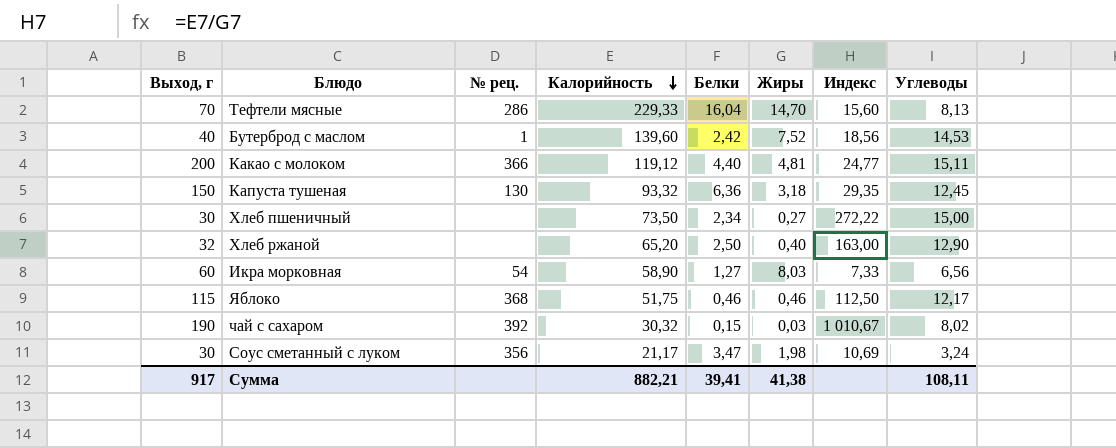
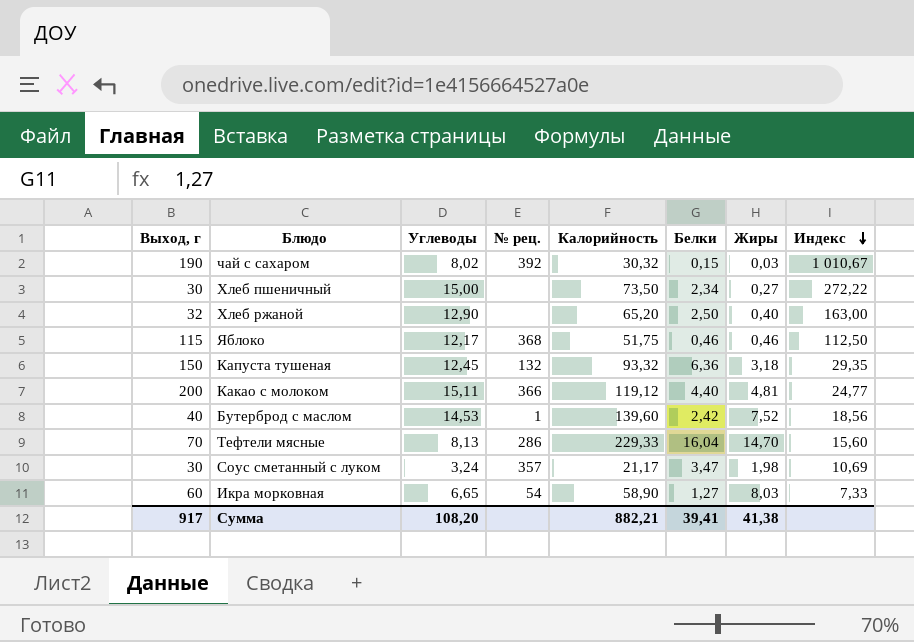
row order: Калорийность descending -> Индекс descending
column Углеводы | position: 8 -> 3
Капуста тушеная | № рец.: 130 -> 132
Соус сметанный с луком | № рец.: 356 -> 357
Икра морковная | Углеводы: 6,56 -> 6,65
Сумма | Углеводы: 108,11 -> 108,20

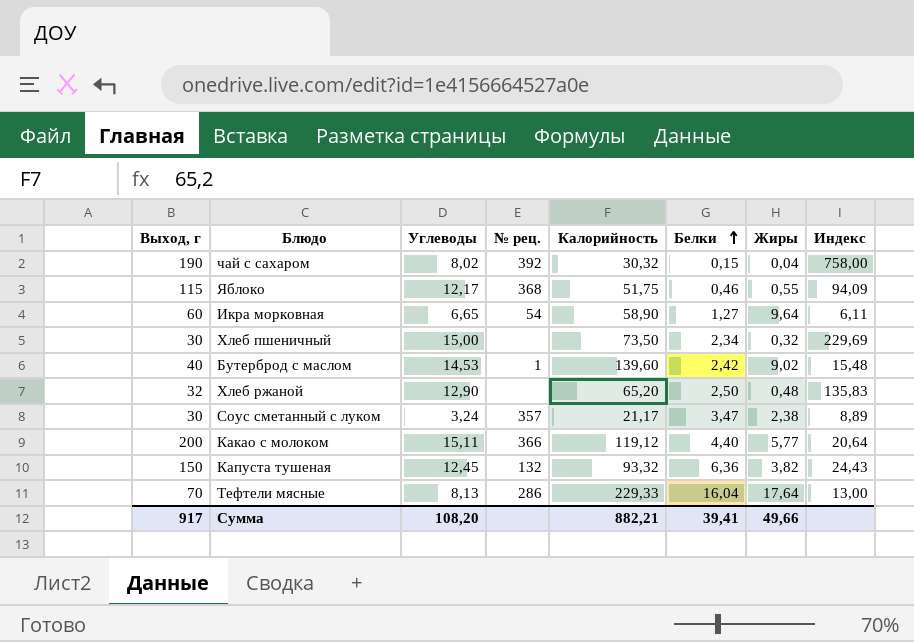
row order: Индекс descending -> Белки ascending
чай с сахаром | Жиры: 0,03 -> 0,04
чай с сахаром | Индекс: 1 010,67 -> 758,00
Яблоко | Жиры: 0,46 -> 0,55
Яблоко | Индекс: 112,50 -> 94,09
Икра морковная | Жиры: 8,03 -> 9,64
Икра морковная | Индекс: 7,33 -> 6,11
Хлеб пшеничный | Жиры: 0,27 -> 0,32
Хлеб пшеничный | Индекс: 272,22 -> 229,69
Бутерброд с маслом | Жиры: 7,52 -> 9,02
Бутерброд с маслом | Индекс: 18,56 -> 15,48
Хлеб ржаной | Жиры: 0,40 -> 0,48
Хлеб ржаной | Индекс: 163,00 -> 135,83
Соус сметанный с луком | Жиры: 1,98 -> 2,38
Соус сметанный с луком | Индекс: 10,69 -> 8,89
Какао с молоком | Жиры: 4,81 -> 5,77
Какао с молоком | Индекс: 24,77 -> 20,64
Капуста тушеная | Жиры: 3,18 -> 3,82
Капуста тушеная | Индекс: 29,35 -> 24,43
Тефтели мясные | Жиры: 14,70 -> 17,64
Тефтели мясные | Индекс: 15,60 -> 13,00
Сумма | Жиры: 41,38 -> 49,66

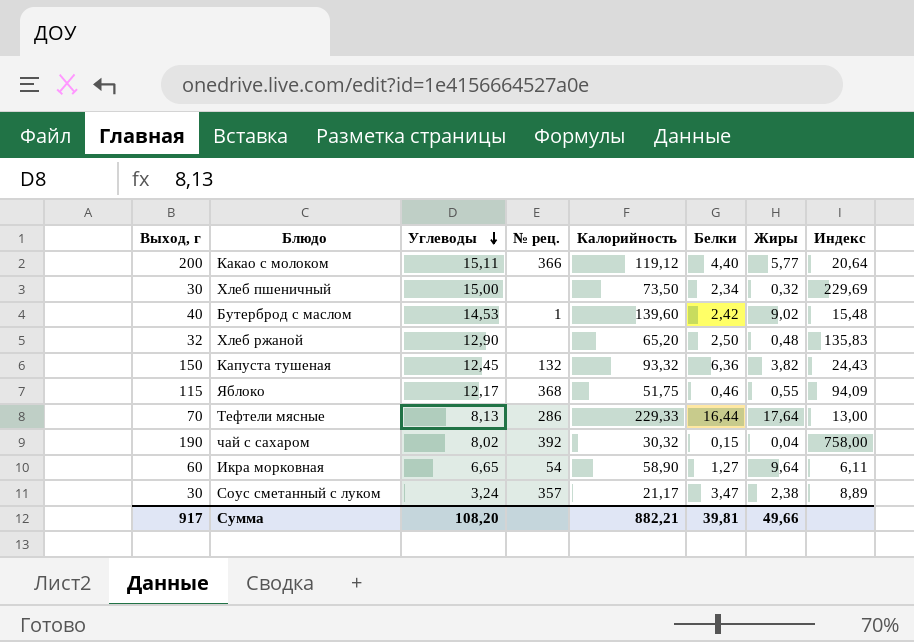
row order: Белки ascending -> Углеводы descending
Тефтели мясные | Белки: 16,04 -> 16,44
Сумма | Белки: 39,41 -> 39,81

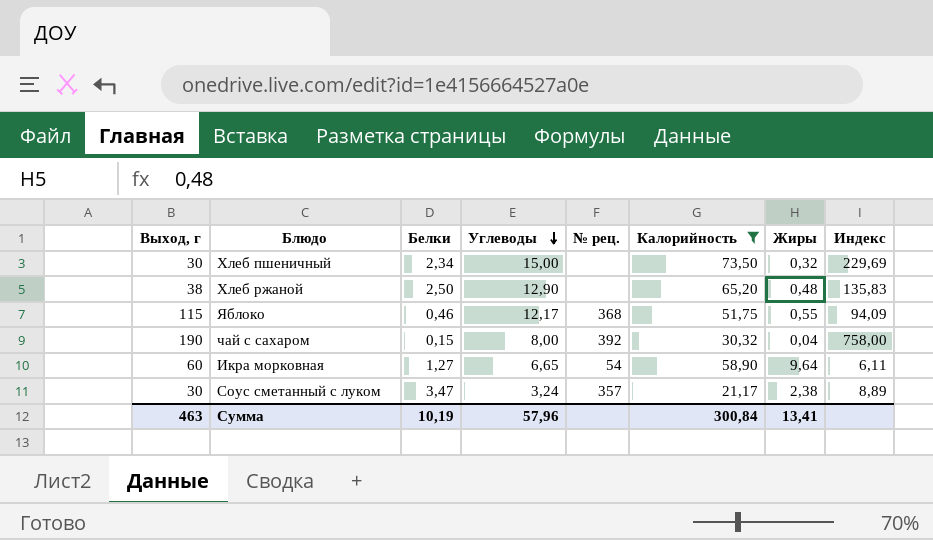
filter: none -> Калорийность <= 73,50
column Белки | position: 6 -> 3
Хлеб ржаной | Выход, г: 32 -> 38
чай с сахаром | Углеводы: 8,02 -> 8,00
Сумма | Выход, г: 917 -> 463
Сумма | Белки: 39,81 -> 10,19
Сумма | Углеводы: 108,20 -> 57,96
Сумма | Калорийность: 882,21 -> 300,84
Сумма | Жиры: 49,66 -> 13,41

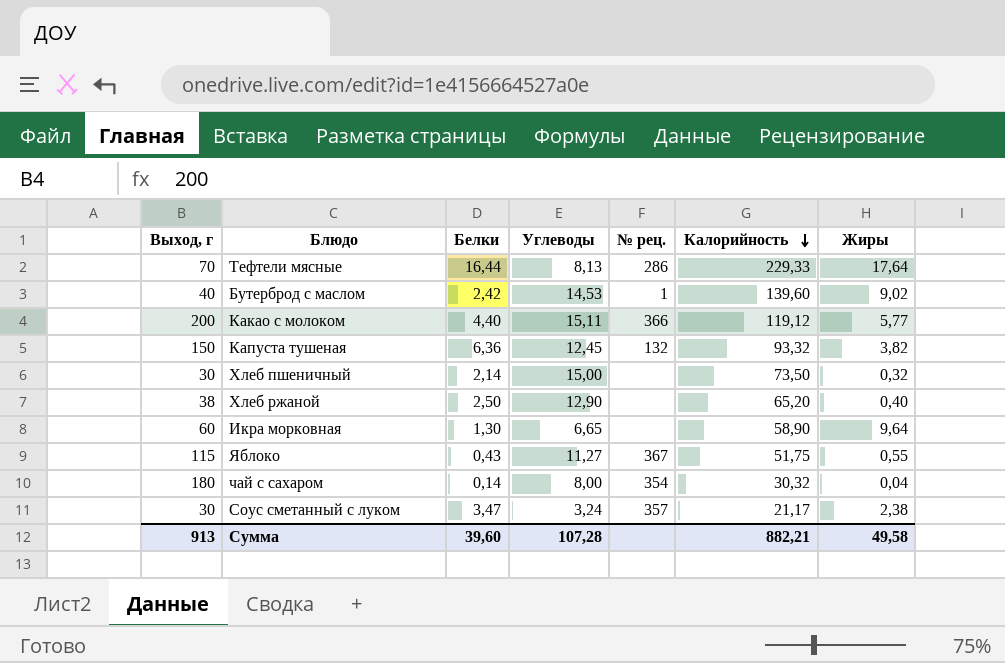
filter: Калорийность <= 73,50 -> none
row order: Углеводы descending -> Калорийность descending
column Индекс | formula: [Калорийность] / [Жиры] -> none
Хлеб пшеничный | Белки: 2,34 -> 2,14
Хлеб ржаной | Жиры: 0,48 -> 0,40
Икра морковная | Белки: 1,27 -> 1,30
Икра морковная | № рец.: 54 -> none
Яблоко | Белки: 0,46 -> 0,43
Яблоко | Углеводы: 12,17 -> 11,27
Яблоко | № рец.: 368 -> 367
чай с сахаром | Выход, г: 190 -> 180
чай с сахаром | Белки: 0,15 -> 0,14
чай с сахаром | № рец.: 392 -> 354
Сумма | Выход, г: 463 -> 913
Сумма | Белки: 10,19 -> 39,60
Сумма | Углеводы: 57,96 -> 107,28
Сумма | Калорийность: 300,84 -> 882,21
Сумма | Жиры: 13,41 -> 49,58

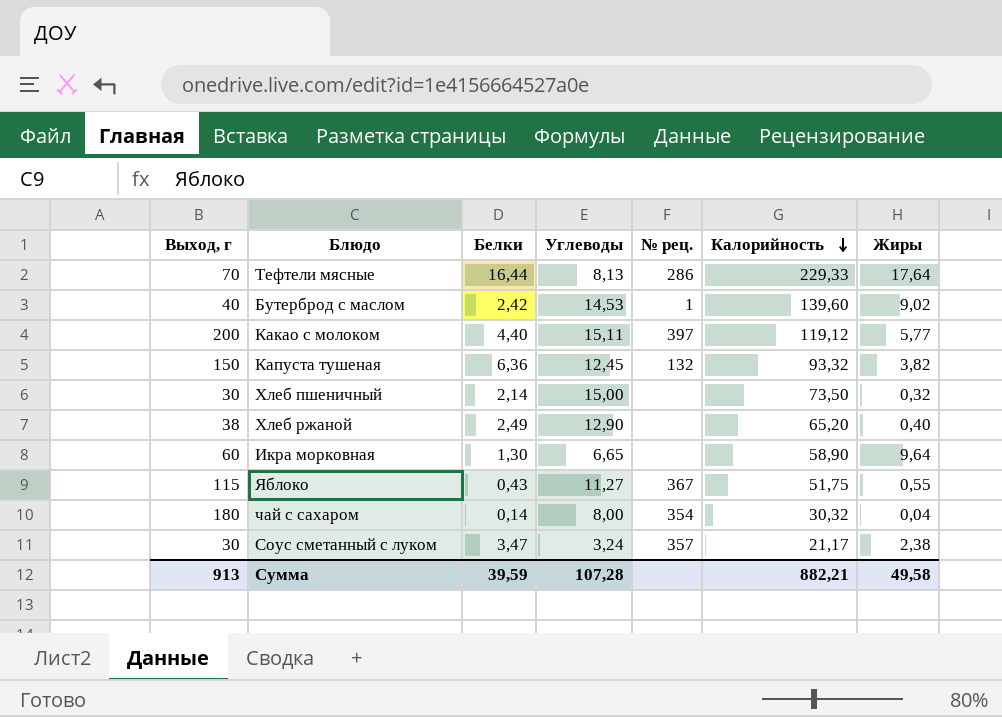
Какао с молоком | № рец.: 366 -> 397
Хлеб ржаной | Белки: 2,50 -> 2,49
Сумма | Белки: 39,60 -> 39,59

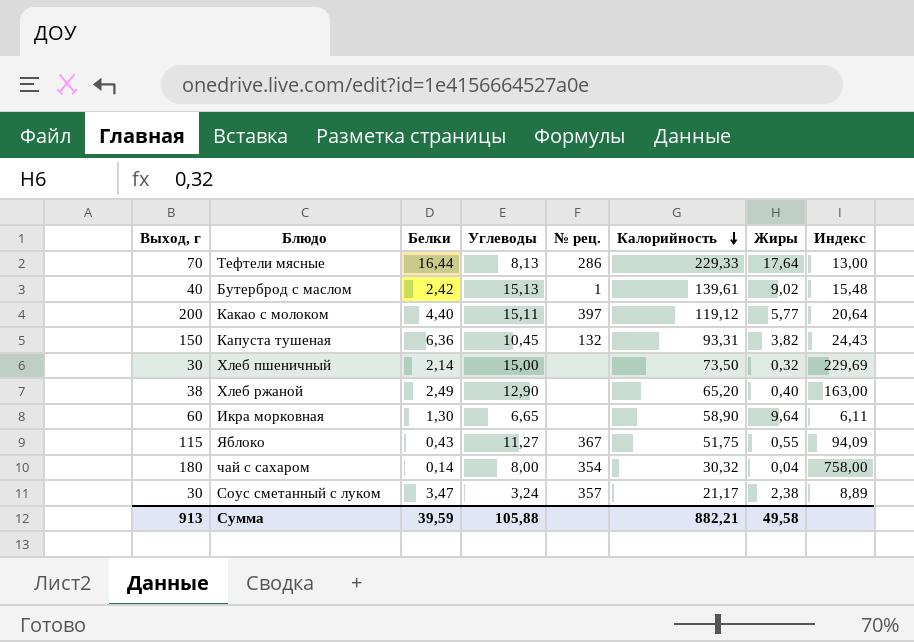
column Индекс | formula: none -> [Калорийность] / [Жиры]
Бутерброд с маслом | Углеводы: 14,53 -> 15,13
Бутерброд с маслом | Калорийность: 139,60 -> 139,61
Капуста тушеная | Углеводы: 12,45 -> 10,45
Капуста тушеная | Калорийность: 93,32 -> 93,31
Сумма | Углеводы: 107,28 -> 105,88

